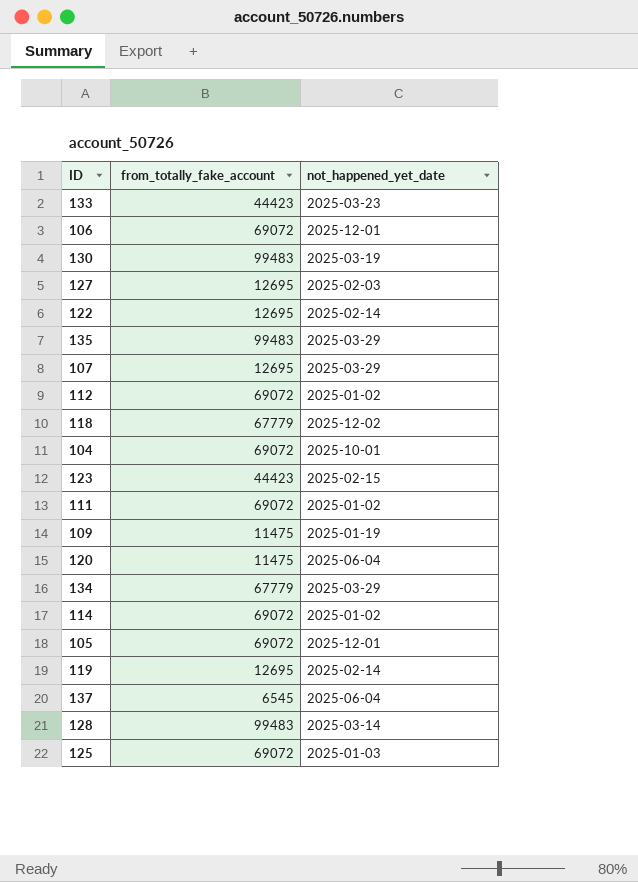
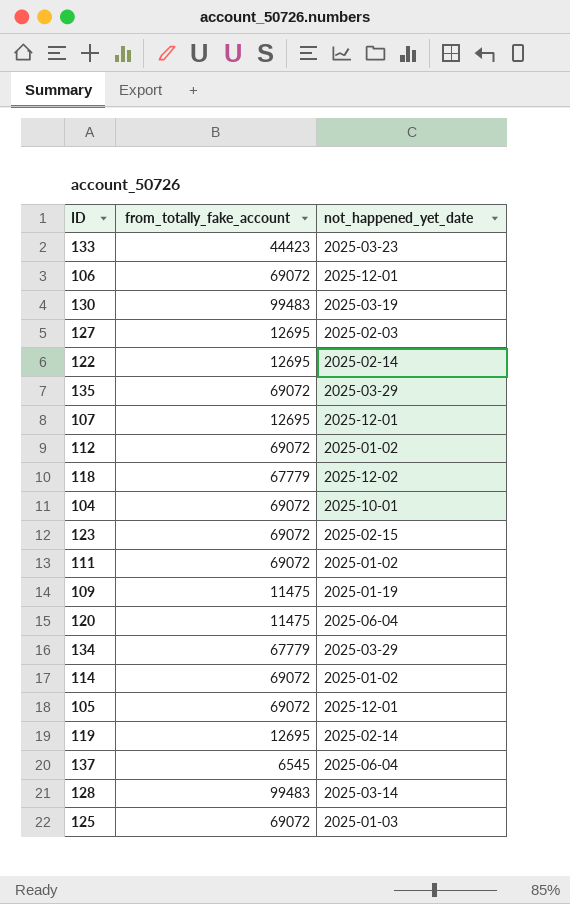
135 | from_totally_fake_account: 99483 -> 69072
107 | not_happened_yet_date: 2025-03-29 -> 2025-12-01
123 | from_totally_fake_account: 44423 -> 69072

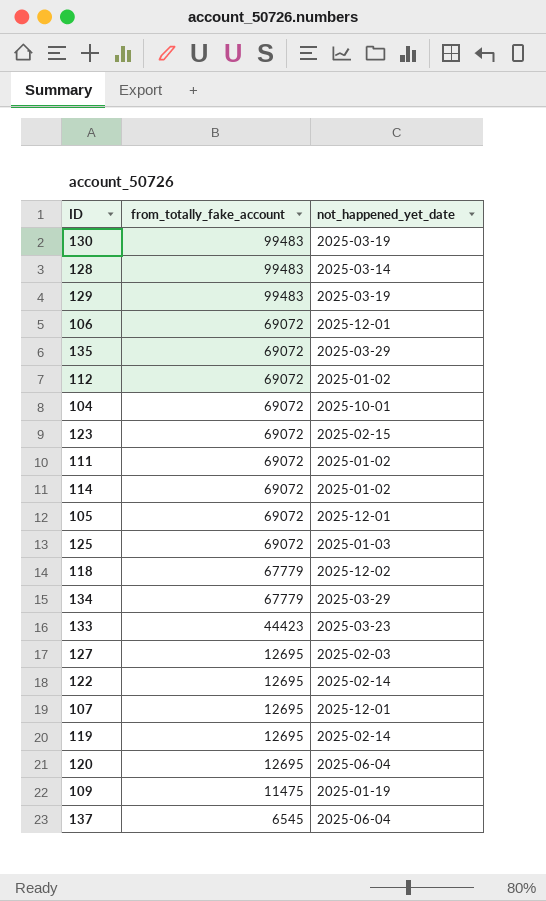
row order: none -> from_totally_fake_account descending
row 129: none -> 99483 | 2025-03-19
120 | from_totally_fake_account: 11475 -> 12695

